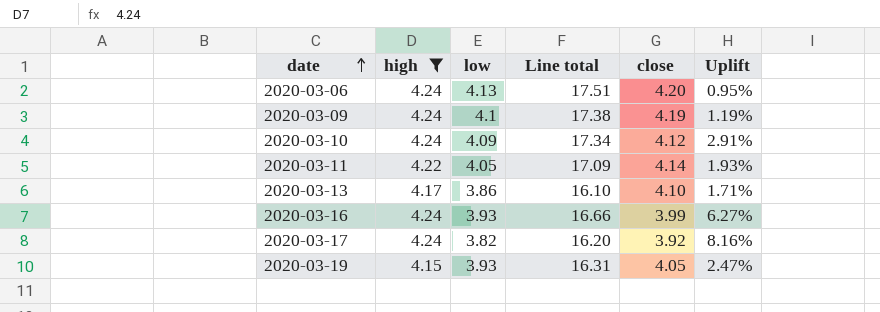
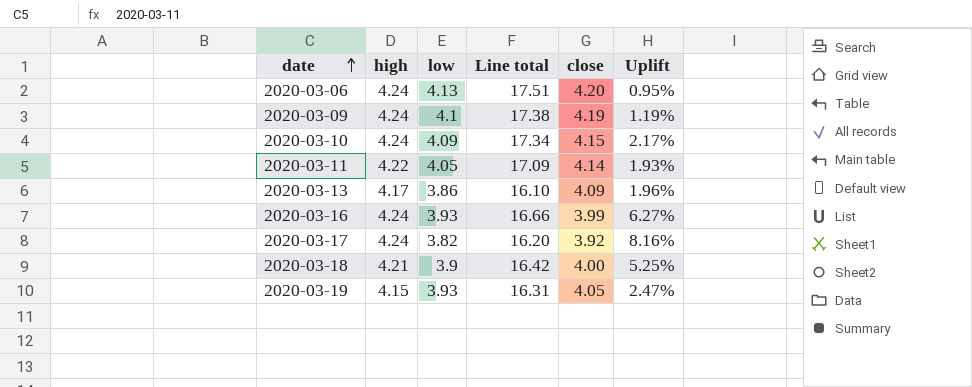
filter: high != 4.21 -> none
2020-03-10 | close: 4.12 -> 4.15
2020-03-10 | Uplift: 2.91% -> 2.17%
2020-03-13 | close: 4.10 -> 4.09
2020-03-13 | Uplift: 1.71% -> 1.96%

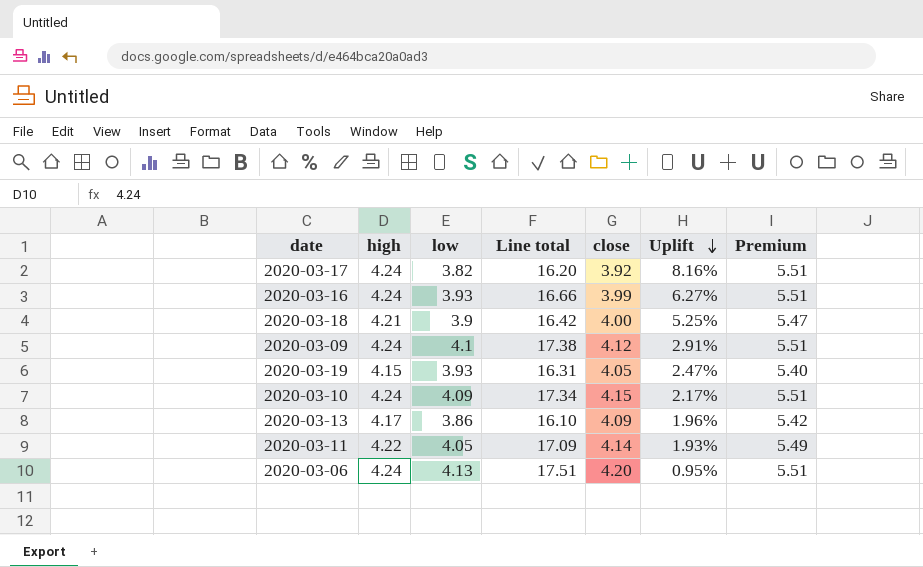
row order: date ascending -> Uplift descending
column Premium | formula: none -> [high] * 1.3
2020-03-09 | close: 4.19 -> 4.12
2020-03-09 | Uplift: 1.19% -> 2.91%

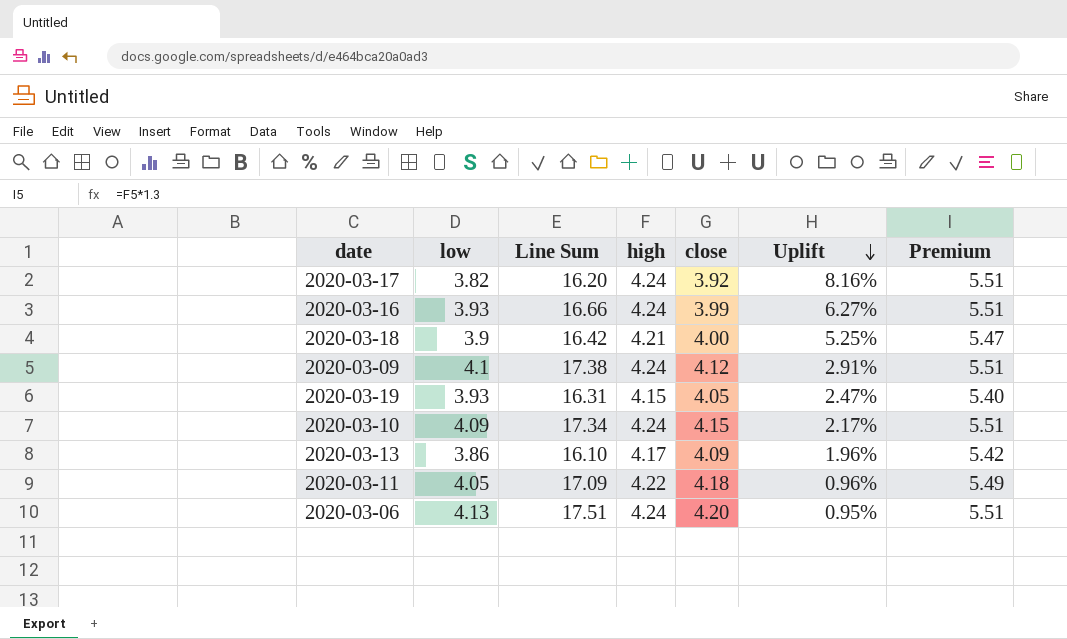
column name: Line total -> Line Sum
column high | position: 2 -> 4
2020-03-11 | close: 4.14 -> 4.18
2020-03-11 | Uplift: 1.93% -> 0.96%

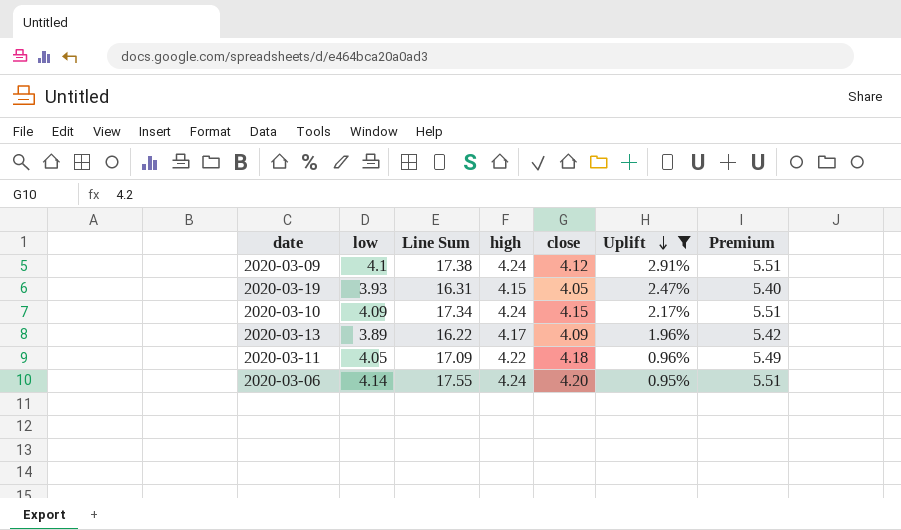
filter: none -> Uplift <= 2.91%
2020-03-13 | low: 3.86 -> 3.89
2020-03-13 | Line Sum: 16.10 -> 16.22
2020-03-06 | low: 4.13 -> 4.14
2020-03-06 | Line Sum: 17.51 -> 17.55

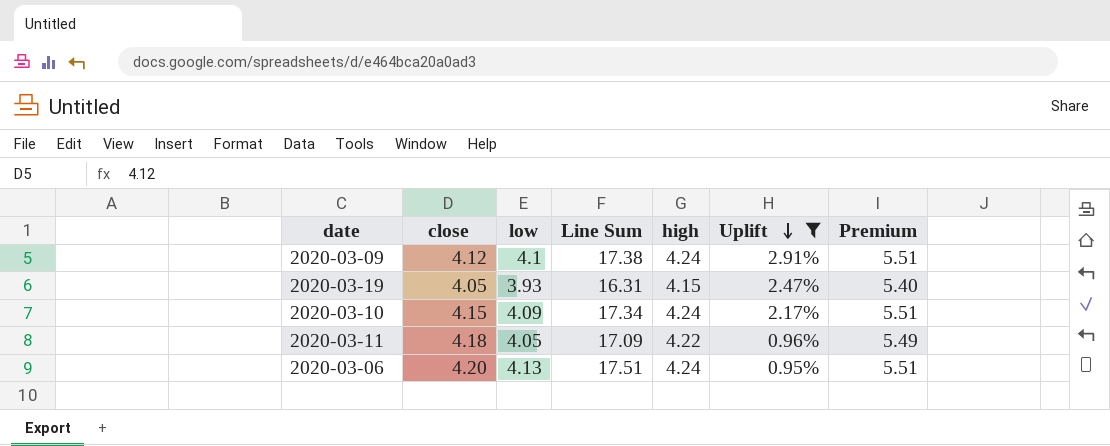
column close | position: 5 -> 2
row 2020-03-13: 3.89 | 16.22 | 4.17 | 4.09 | 1.96% | 5.42 -> none
2020-03-06 | low: 4.14 -> 4.13
2020-03-06 | Line Sum: 17.55 -> 17.51

